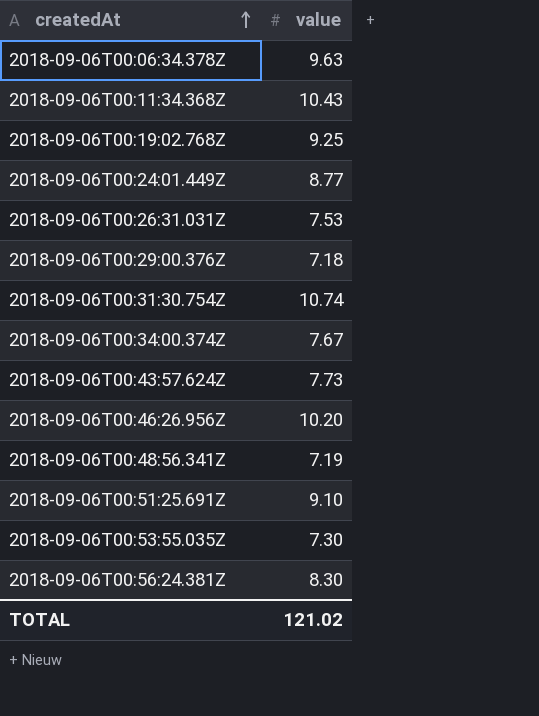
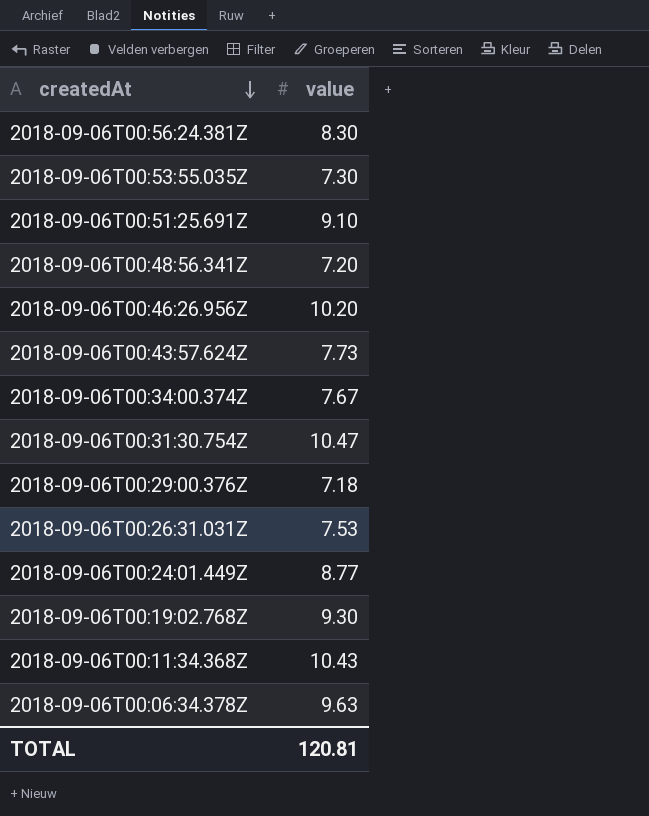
row order: createdAt ascending -> createdAt descending
2018-09-06T00:48:56.341Z | value: 7.19 -> 7.20
2018-09-06T00:31:30.754Z | value: 10.74 -> 10.47
2018-09-06T00:19:02.768Z | value: 9.25 -> 9.30
TOTAL | value: 121.02 -> 120.81

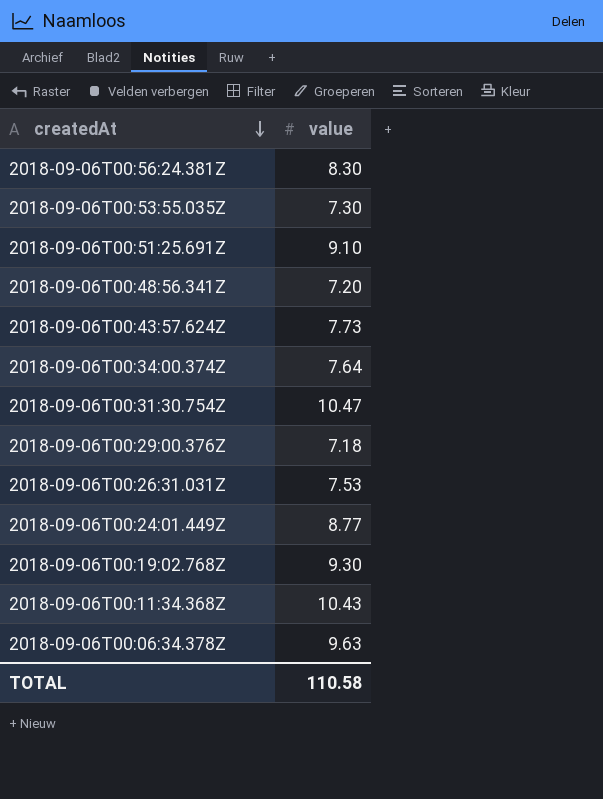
row 2018-09-06T00:46:26.956Z: 10.20 -> none
2018-09-06T00:34:00.374Z | value: 7.67 -> 7.64
TOTAL | value: 120.81 -> 110.58

